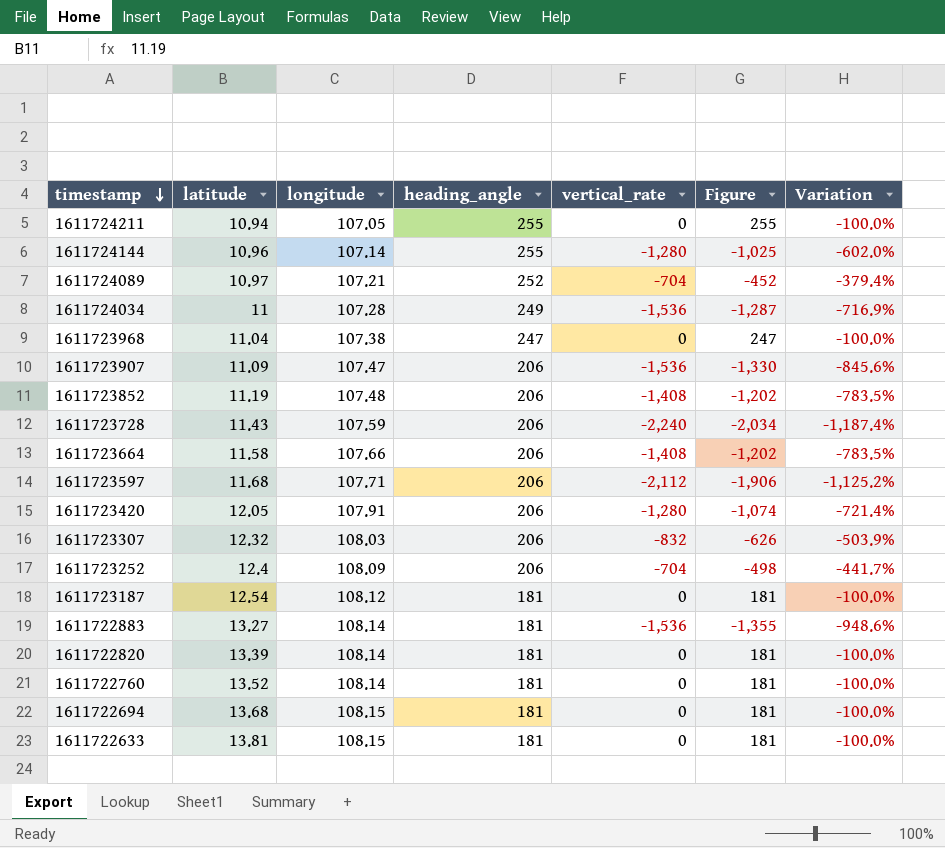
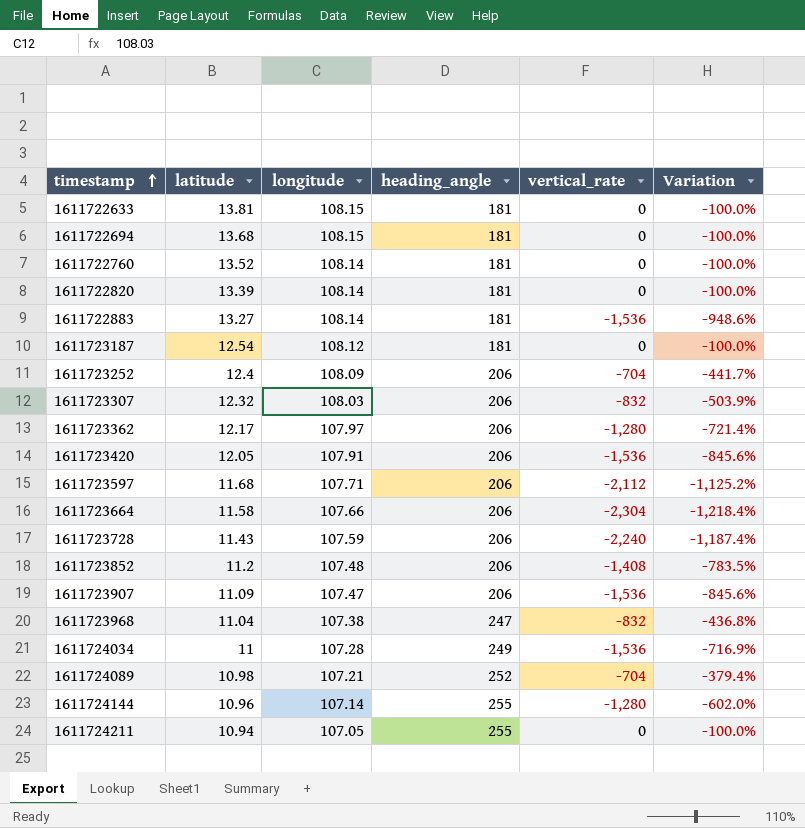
row order: timestamp descending -> timestamp ascending
column Figure | formula: [heading_angle] + [vertical_rate] -> none
row 1611723362: none -> 12.17 | 107.97 | 206 | -1,280 | -721.4%
1611723420 | vertical_rate: -1,280 -> -1,536
1611723420 | Variation: -721.4% -> -845.6%
1611723664 | vertical_rate: -1,408 -> -2,304
1611723664 | Variation: -783.5% -> -1,218.4%
1611723852 | latitude: 11.19 -> 11.2
1611723968 | vertical_rate: 0 -> -832
1611723968 | Variation: -100.0% -> -436.8%
1611724089 | latitude: 10.97 -> 10.98

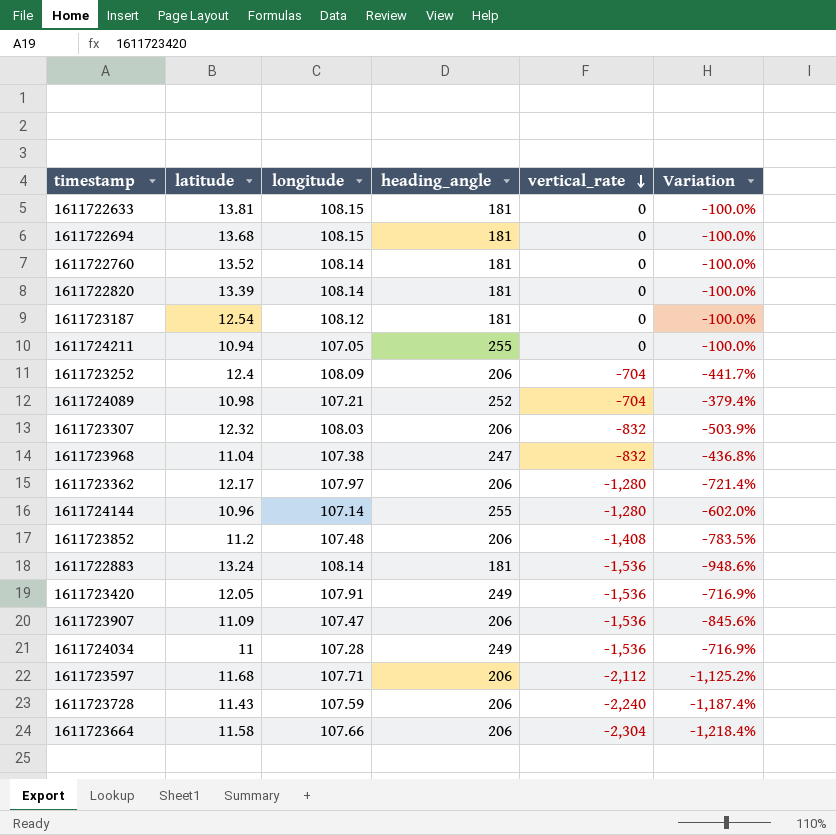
row order: timestamp ascending -> vertical_rate descending
1611722883 | latitude: 13.27 -> 13.24
1611723420 | heading_angle: 206 -> 249
1611723420 | Variation: -845.6% -> -716.9%

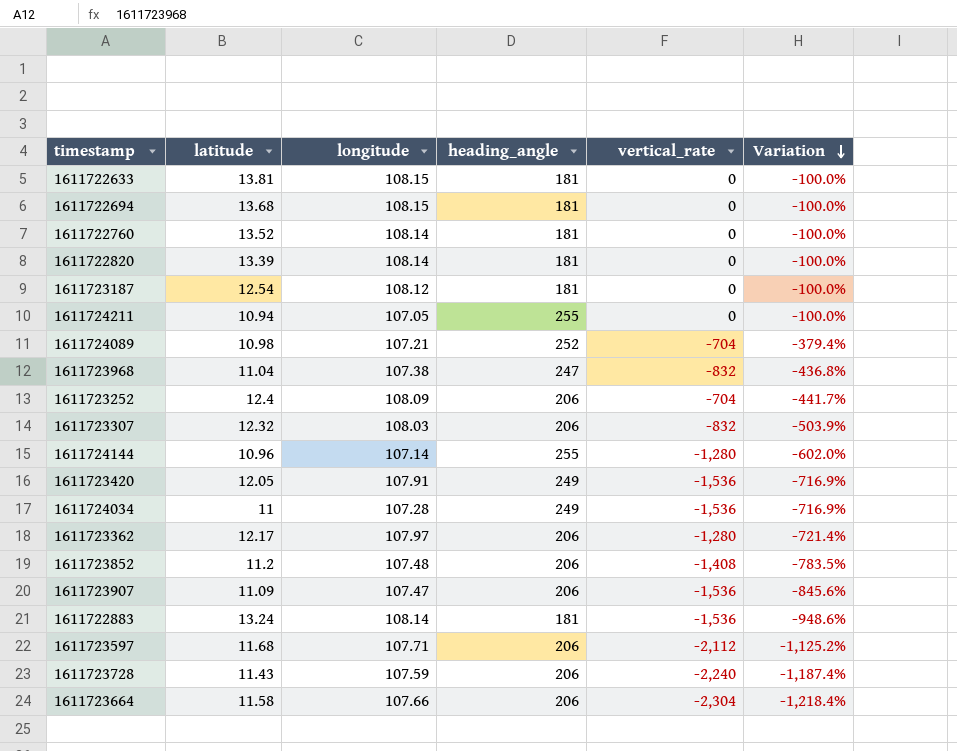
row order: vertical_rate descending -> Variation descending

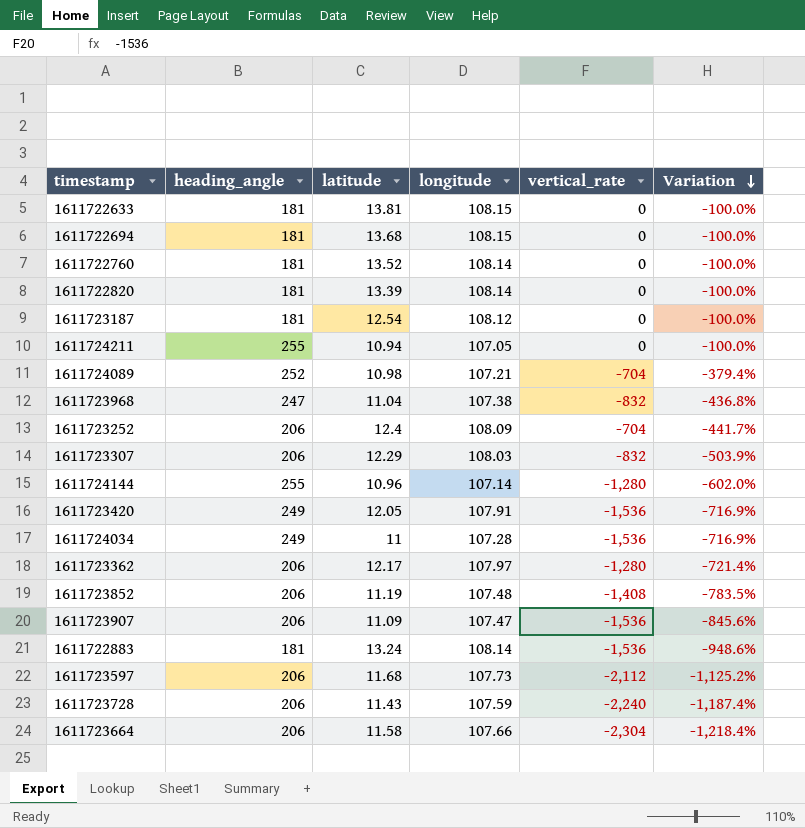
column heading_angle | position: 4 -> 2
1611723307 | latitude: 12.32 -> 12.29
1611723852 | latitude: 11.2 -> 11.19
1611723597 | longitude: 107.71 -> 107.73

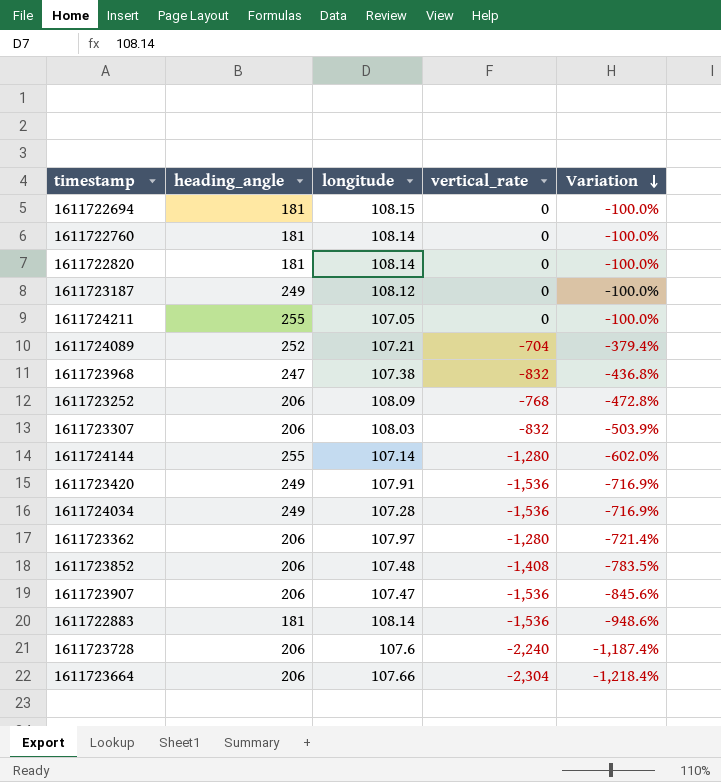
column latitude | position: 3 -> none
row 1611722633: 181 | 13.81 | 108.15 | 0 | -100.0% -> none
row 1611723597: 206 | 11.68 | 107.73 | -2,112 | -1,125.2% -> none
1611723187 | heading_angle: 181 -> 249
1611723252 | vertical_rate: -704 -> -768
1611723252 | Variation: -441.7% -> -472.8%
1611723728 | longitude: 107.59 -> 107.6

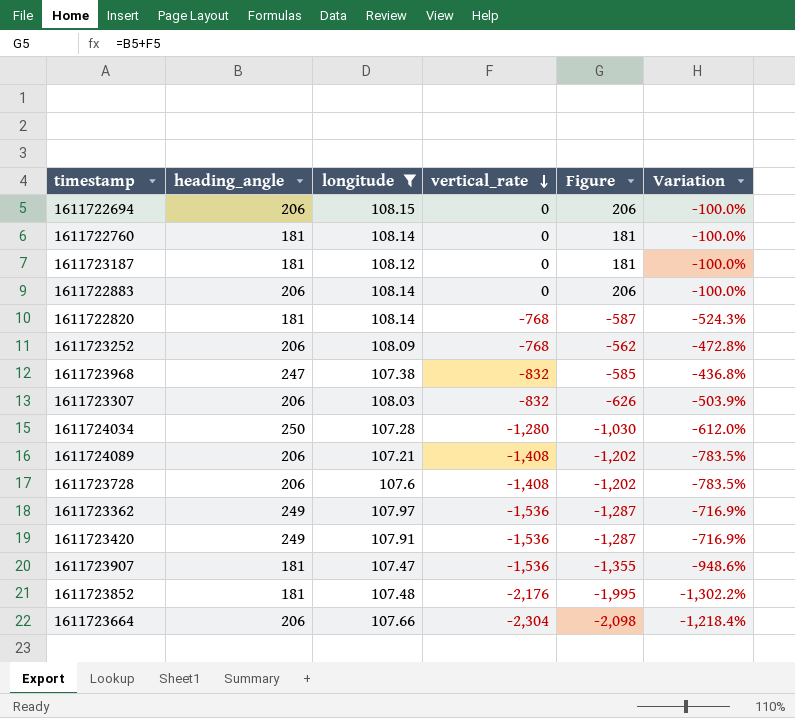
filter: none -> longitude >= 107.21
row order: Variation descending -> vertical_rate descending
column Figure | formula: none -> [heading_angle] + [vertical_rate]
1611722694 | heading_angle: 181 -> 206
1611723187 | heading_angle: 249 -> 181
1611722883 | heading_angle: 181 -> 206
1611722883 | vertical_rate: -1,536 -> 0
1611722883 | Variation: -948.6% -> -100.0%
1611722820 | vertical_rate: 0 -> -768
1611722820 | Variation: -100.0% -> -524.3%
1611724034 | heading_angle: 249 -> 250
1611724034 | vertical_rate: -1,536 -> -1,280
1611724034 | Variation: -716.9% -> -612.0%
1611724089 | heading_angle: 252 -> 206
1611724089 | vertical_rate: -704 -> -1,408
1611724089 | Variation: -379.4% -> -783.5%
1611723728 | vertical_rate: -2,240 -> -1,408
1611723728 | Variation: -1,187.4% -> -783.5%
1611723362 | heading_angle: 206 -> 249
1611723362 | vertical_rate: -1,280 -> -1,536
1611723362 | Variation: -721.4% -> -716.9%
1611723907 | heading_angle: 206 -> 181
1611723907 | Variation: -845.6% -> -948.6%
1611723852 | heading_angle: 206 -> 181
1611723852 | vertical_rate: -1,408 -> -2,176
1611723852 | Variation: -783.5% -> -1,302.2%

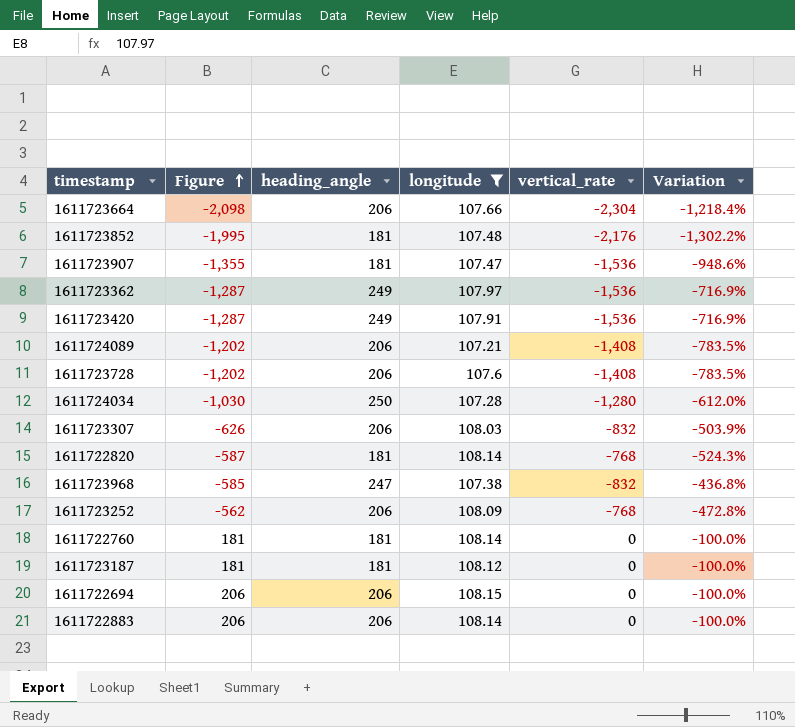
row order: vertical_rate descending -> Figure ascending
column Figure | position: 5 -> 2

